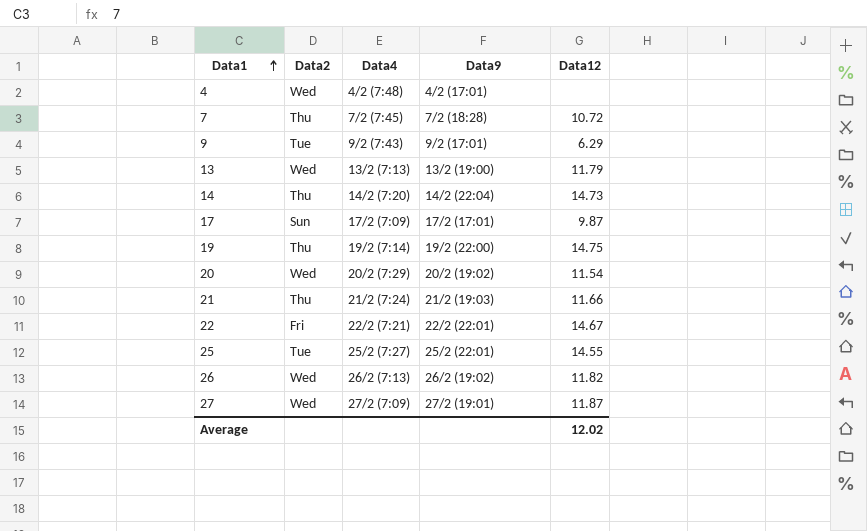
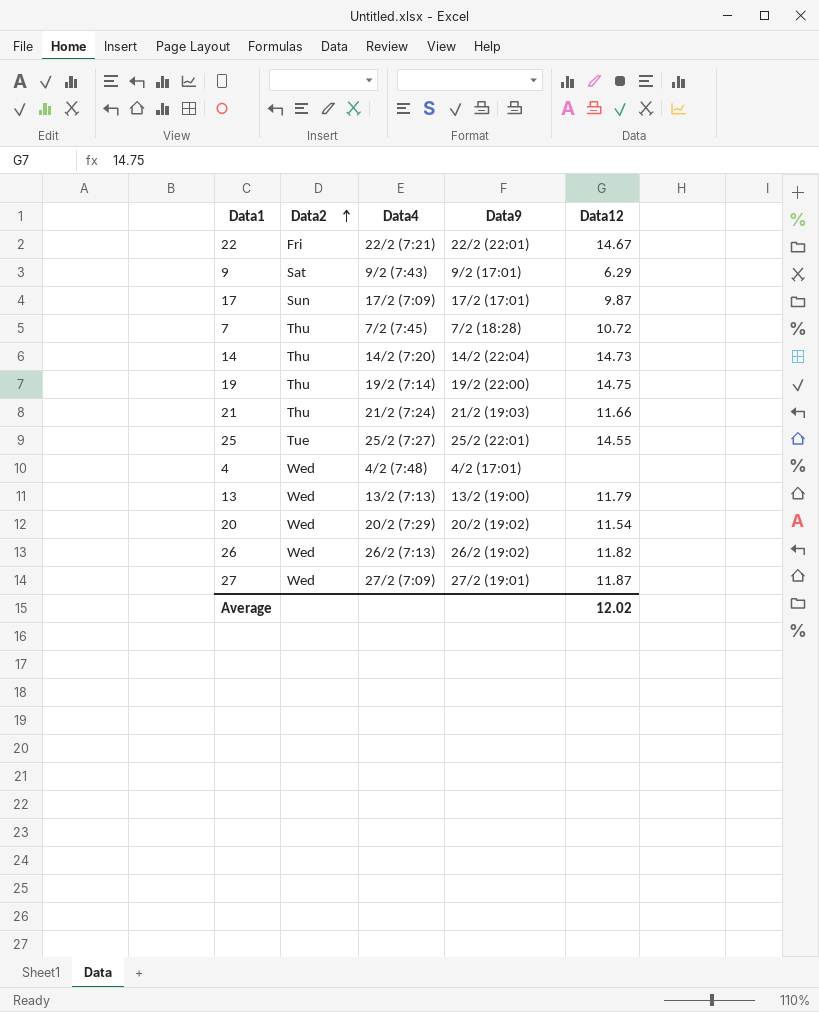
row order: Data1 ascending -> Data2 ascending
9 | Data2: Tue -> Sat

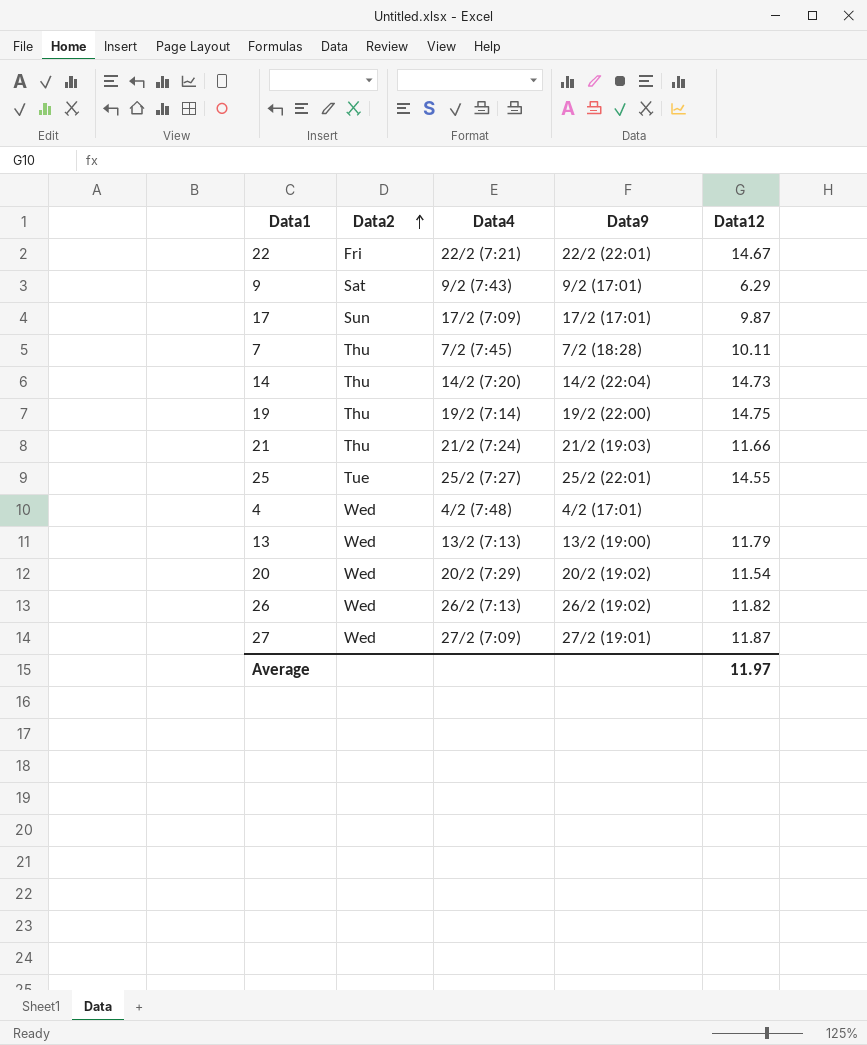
7 | Data12: 10.72 -> 10.11
Average | Data12: 12.02 -> 11.97

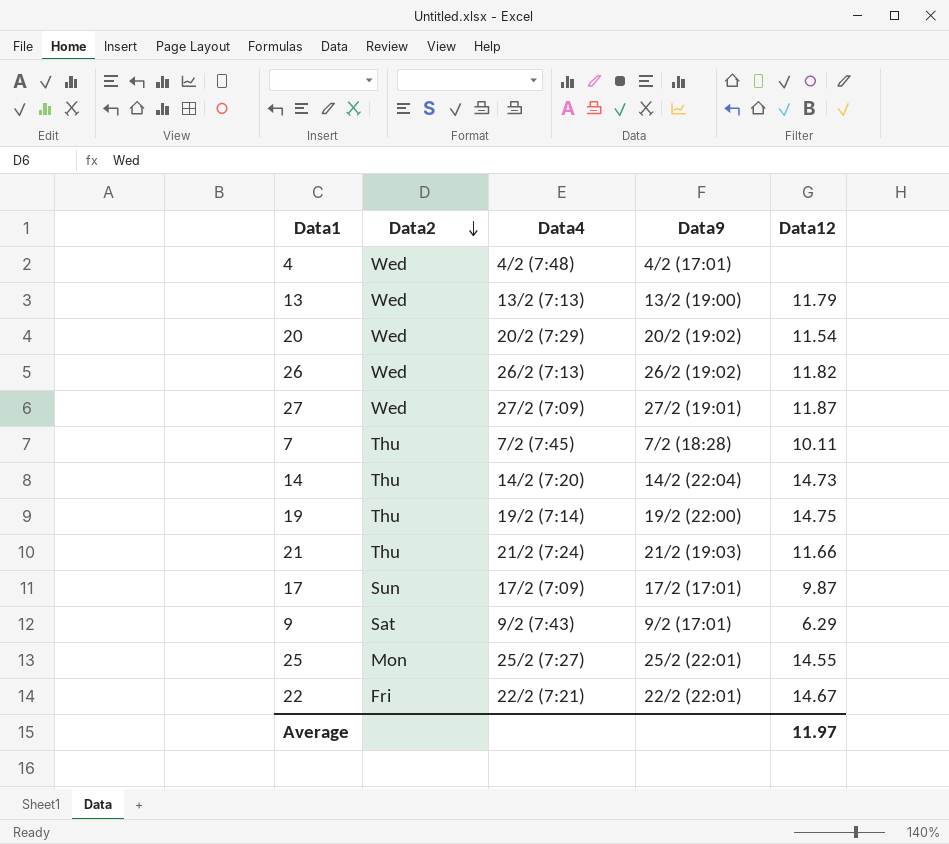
row order: Data2 ascending -> Data2 descending
25 | Data2: Tue -> Mon

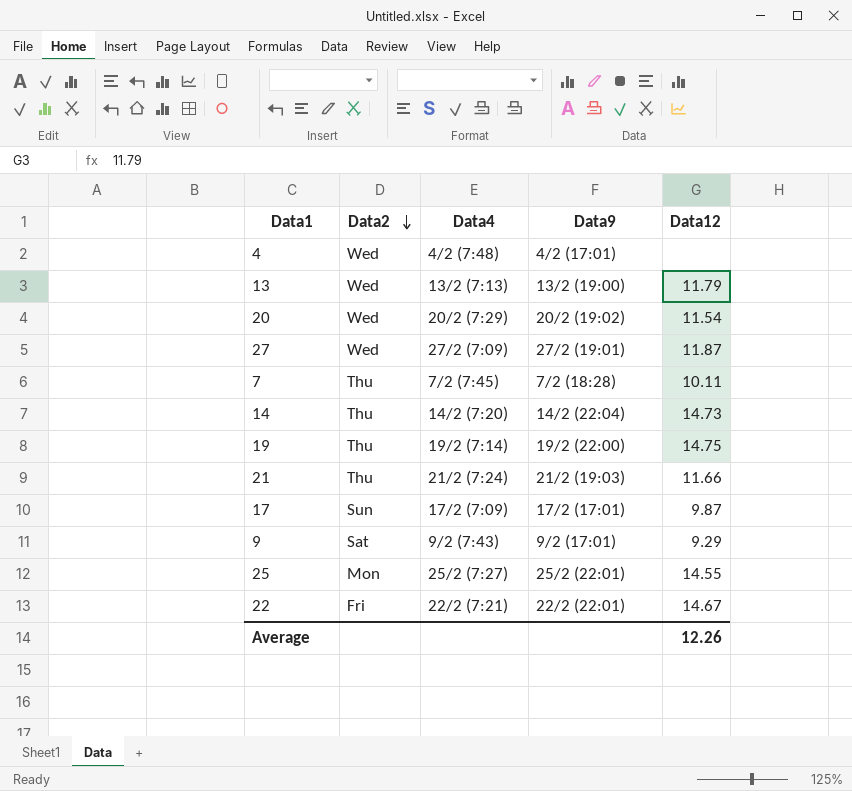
row 26: Wed | 26/2 (7:13) | 26/2 (19:02) | 11.82 -> none
9 | Data12: 6.29 -> 9.29
Average | Data12: 11.97 -> 12.26

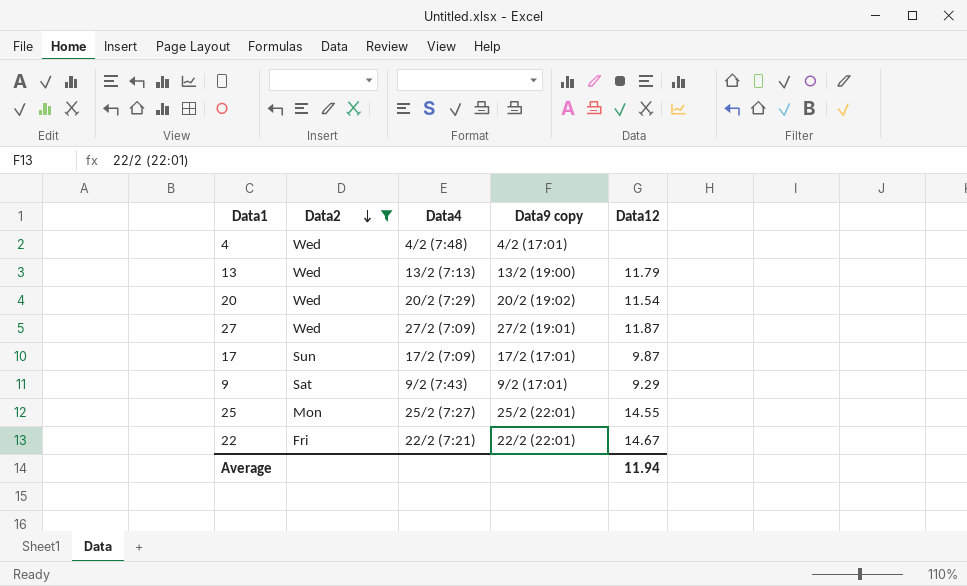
filter: none -> Data2 != Thu
column name: Data9 -> Data9 copy
Average | Data12: 12.26 -> 11.94

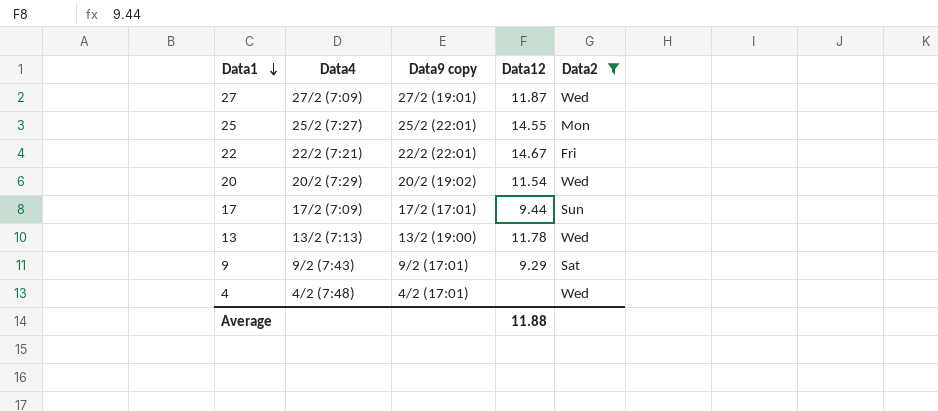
row order: Data2 descending -> Data1 descending
column Data2 | position: 2 -> 5
17 | Data12: 9.87 -> 9.44
13 | Data12: 11.79 -> 11.78
Average | Data12: 11.94 -> 11.88

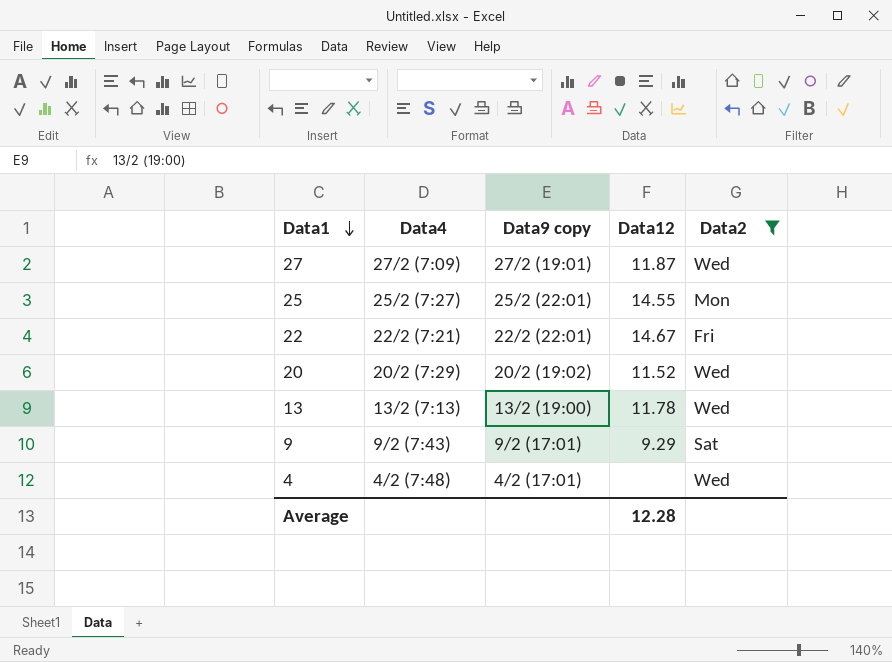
row 17: 17/2 (7:09) | 17/2 (17:01) | 9.44 | Sun -> none
20 | Data12: 11.54 -> 11.52
Average | Data12: 11.88 -> 12.28

